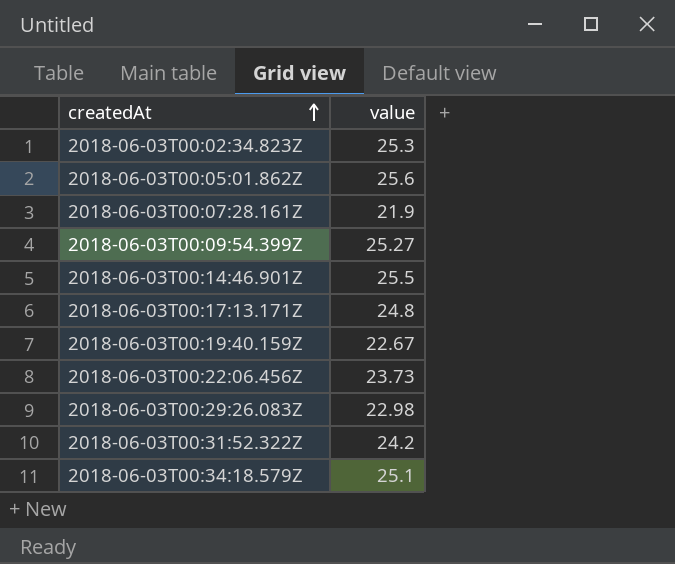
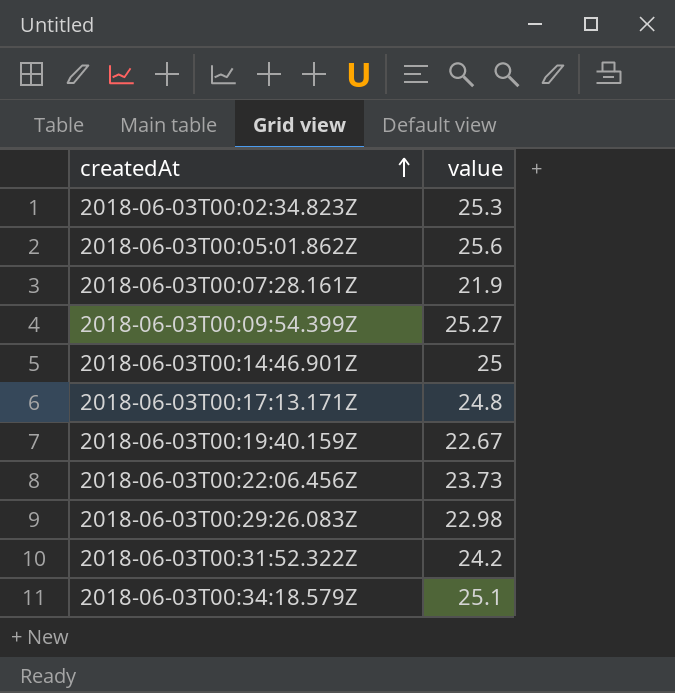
2018-06-03T00:14:46.901Z | value: 25.5 -> 25

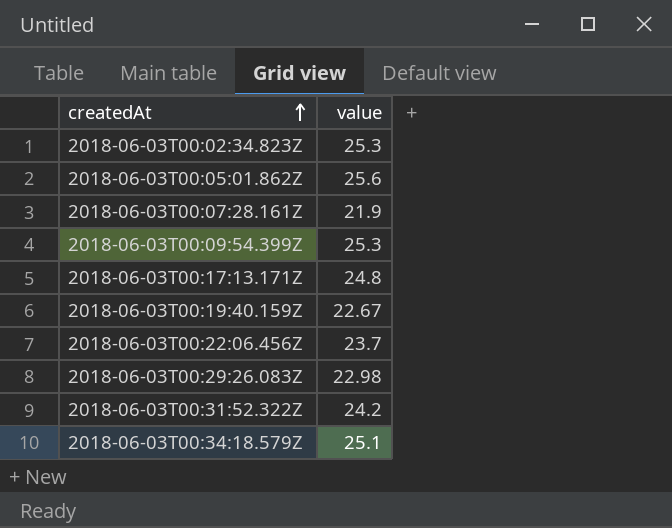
row 2018-06-03T00:14:46.901Z: 25 -> none
2018-06-03T00:09:54.399Z | value: 25.27 -> 25.3
2018-06-03T00:22:06.456Z | value: 23.73 -> 23.7

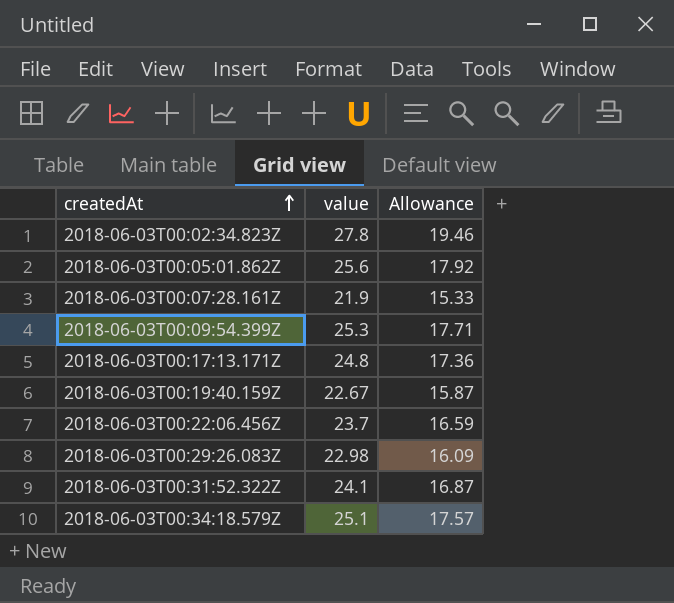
column Allowance | formula: none -> [value] * 0.7
2018-06-03T00:02:34.823Z | value: 25.3 -> 27.8
2018-06-03T00:31:52.322Z | value: 24.2 -> 24.1

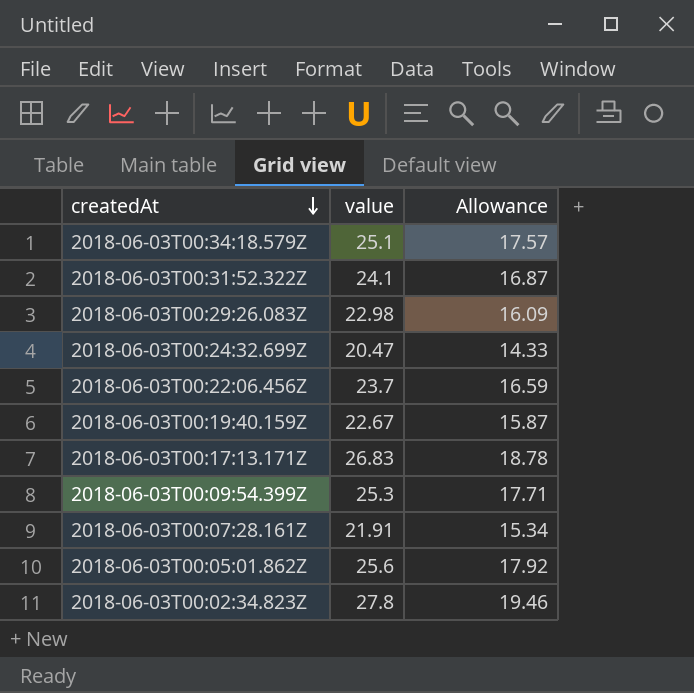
row order: createdAt ascending -> createdAt descending
row 2018-06-03T00:24:32.699Z: none -> 20.47 | 14.33
2018-06-03T00:17:13.171Z | value: 24.8 -> 26.83
2018-06-03T00:17:13.171Z | Allowance: 17.36 -> 18.78
2018-06-03T00:07:28.161Z | value: 21.9 -> 21.91
2018-06-03T00:07:28.161Z | Allowance: 15.33 -> 15.34

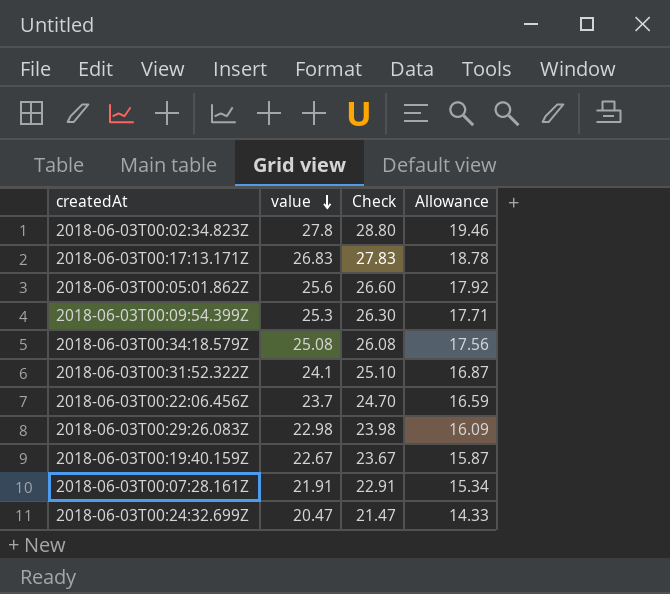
row order: createdAt descending -> value descending
column Check | formula: none -> [value] + 1
2018-06-03T00:34:18.579Z | value: 25.1 -> 25.08
2018-06-03T00:34:18.579Z | Allowance: 17.57 -> 17.56

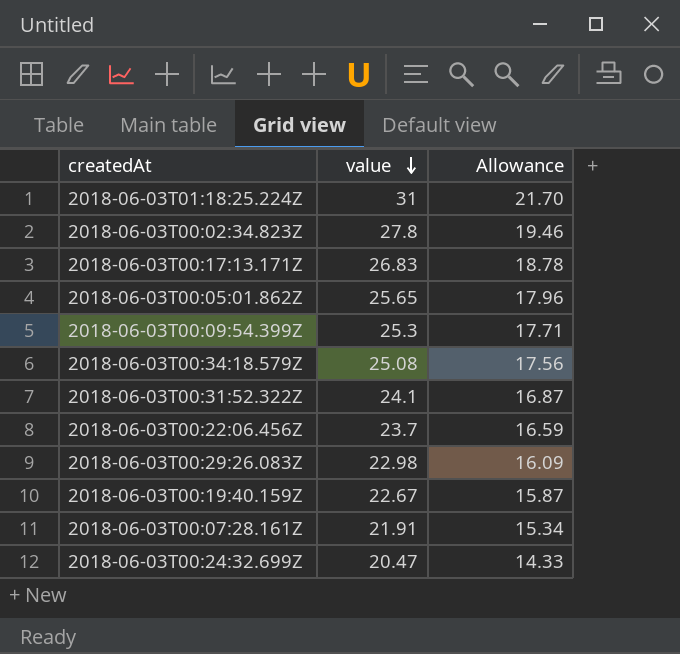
column Check | formula: [value] + 1 -> none
row 2018-06-03T01:18:25.224Z: none -> 31 | 21.70
2018-06-03T00:05:01.862Z | value: 25.6 -> 25.65
2018-06-03T00:05:01.862Z | Allowance: 17.92 -> 17.96

